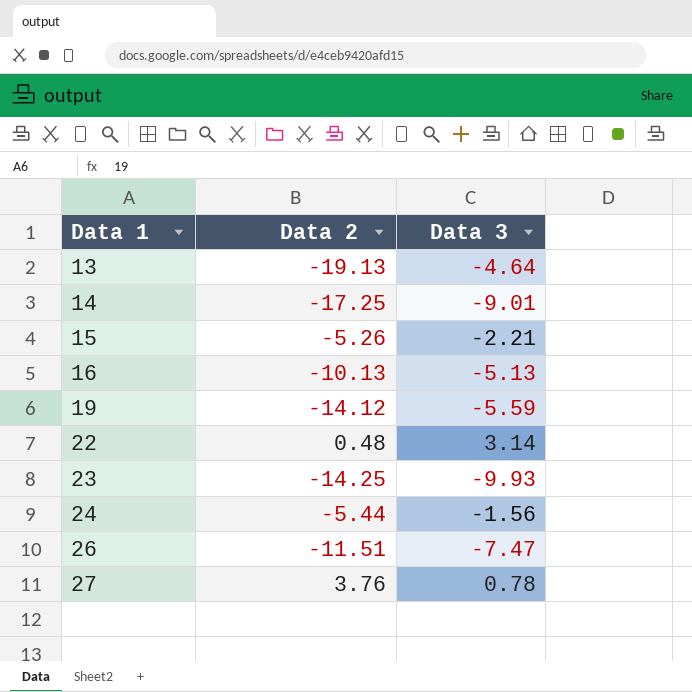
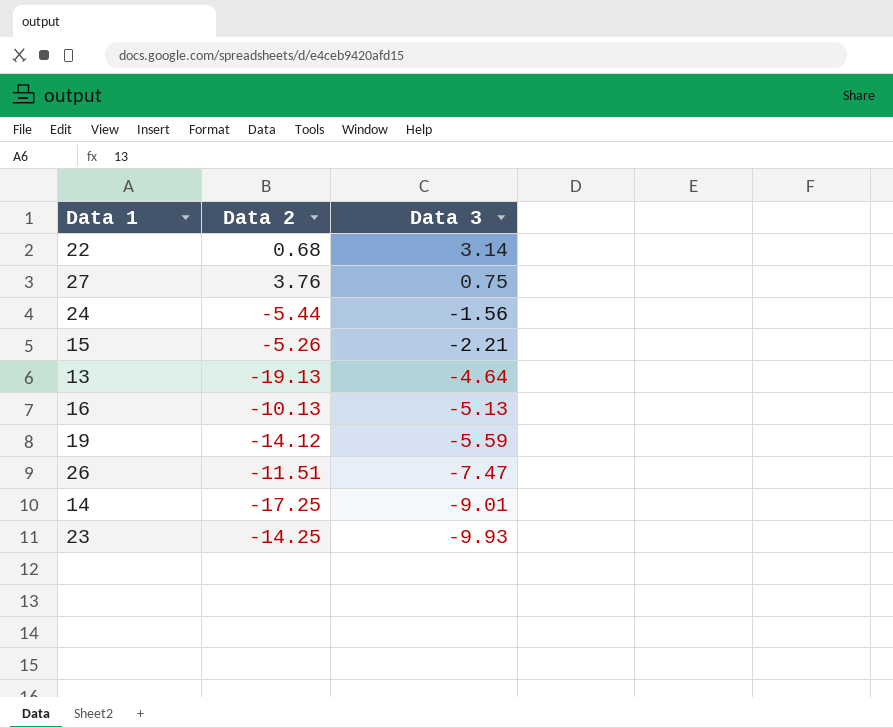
row order: Data 1 ascending -> Data 3 descending
22 | Data 2: 0.48 -> 0.68
27 | Data 3: 0.78 -> 0.75

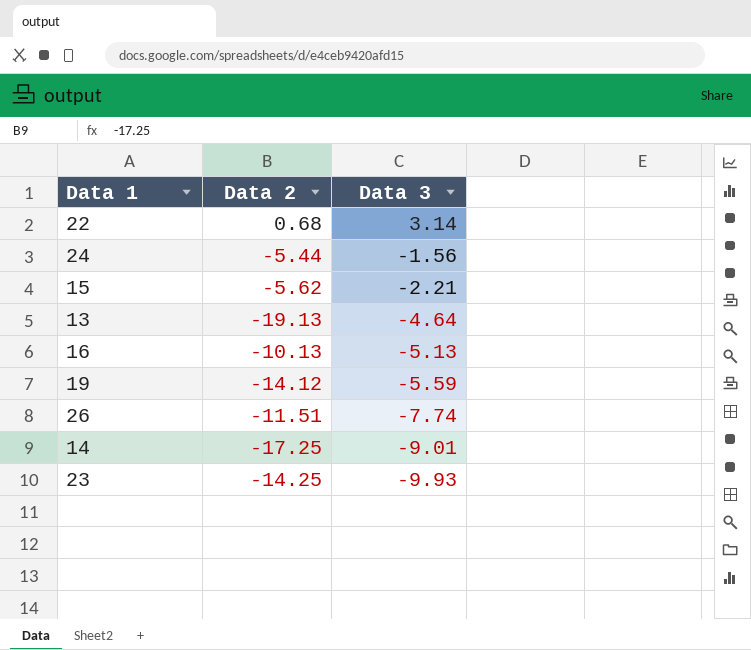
row 27: 3.76 | 0.75 -> none
15 | Data 2: -5.26 -> -5.62
26 | Data 3: -7.47 -> -7.74

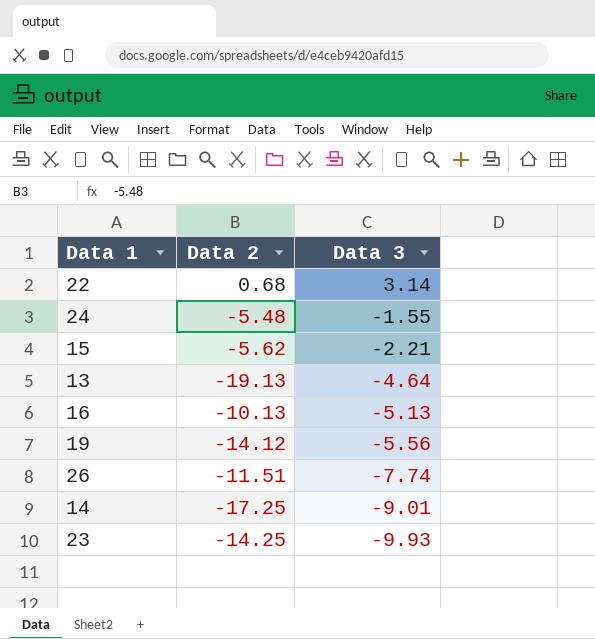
24 | Data 2: -5.44 -> -5.48
24 | Data 3: -1.56 -> -1.55
19 | Data 3: -5.59 -> -5.56

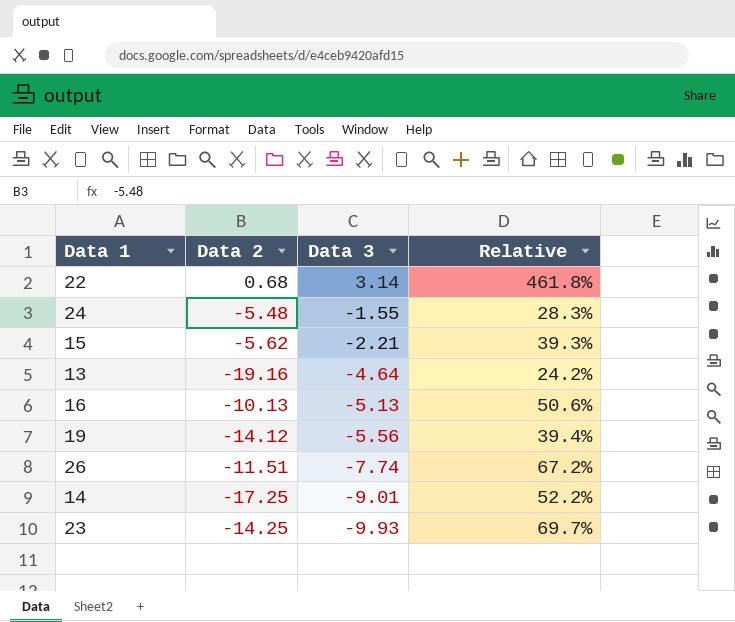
column Relative | formula: none -> [Data 3] / [Data 2]
13 | Data 2: -19.13 -> -19.16

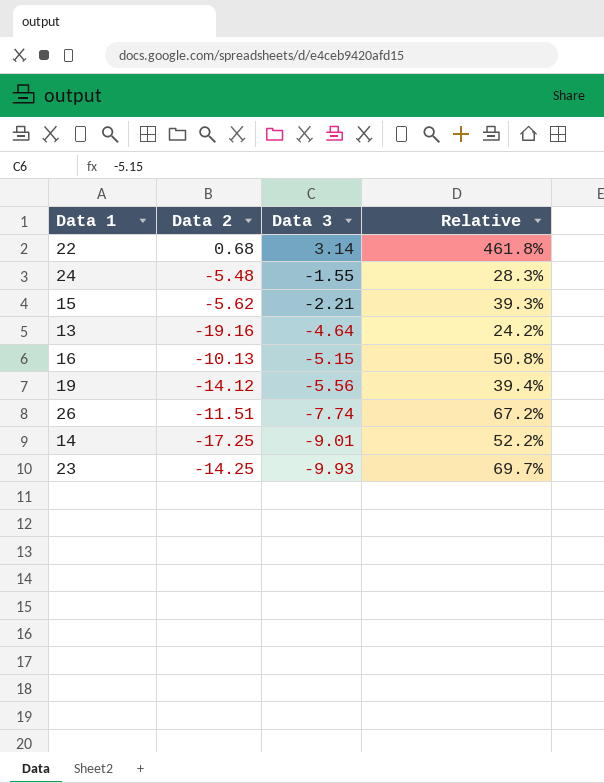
16 | Data 3: -5.13 -> -5.15
16 | Relative: 50.6% -> 50.8%

